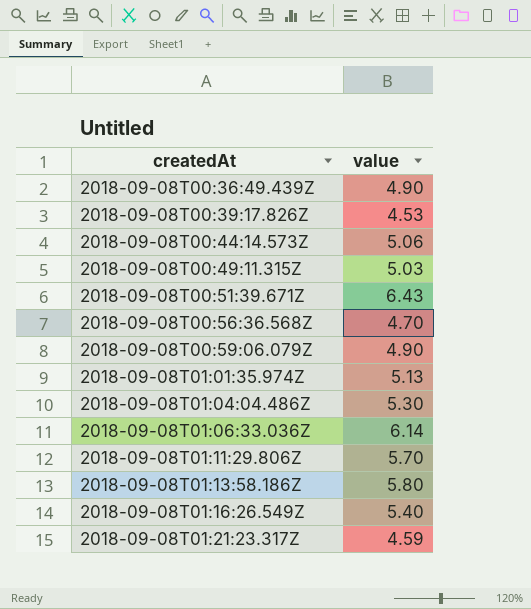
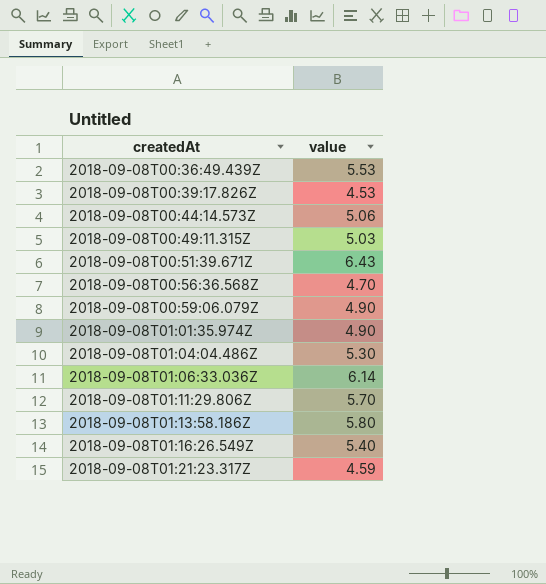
2018-09-08T00:36:49.439Z | value: 4.90 -> 5.53
2018-09-08T01:01:35.974Z | value: 5.13 -> 4.90

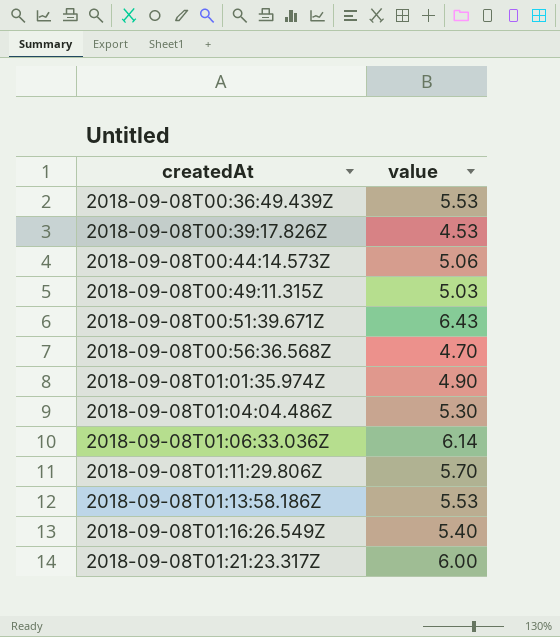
row 2018-09-08T00:59:06.079Z: 4.90 -> none
2018-09-08T01:13:58.186Z | value: 5.80 -> 5.53
2018-09-08T01:21:23.317Z | value: 4.59 -> 6.00

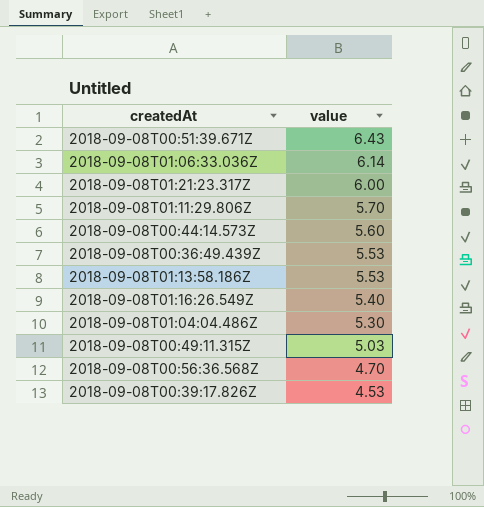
row order: createdAt ascending -> value descending
row 2018-09-08T01:01:35.974Z: 4.90 -> none
2018-09-08T00:44:14.573Z | value: 5.06 -> 5.60

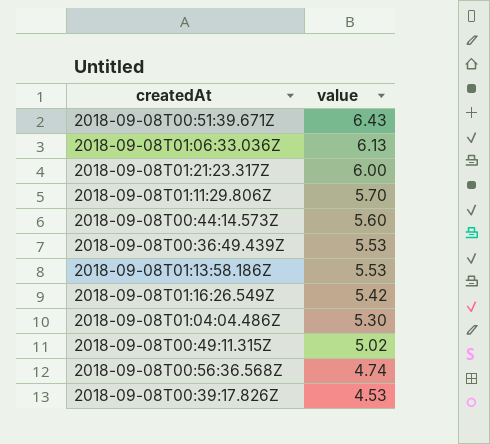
2018-09-08T01:06:33.036Z | value: 6.14 -> 6.13
2018-09-08T01:16:26.549Z | value: 5.40 -> 5.42
2018-09-08T00:49:11.315Z | value: 5.03 -> 5.02
2018-09-08T00:56:36.568Z | value: 4.70 -> 4.74

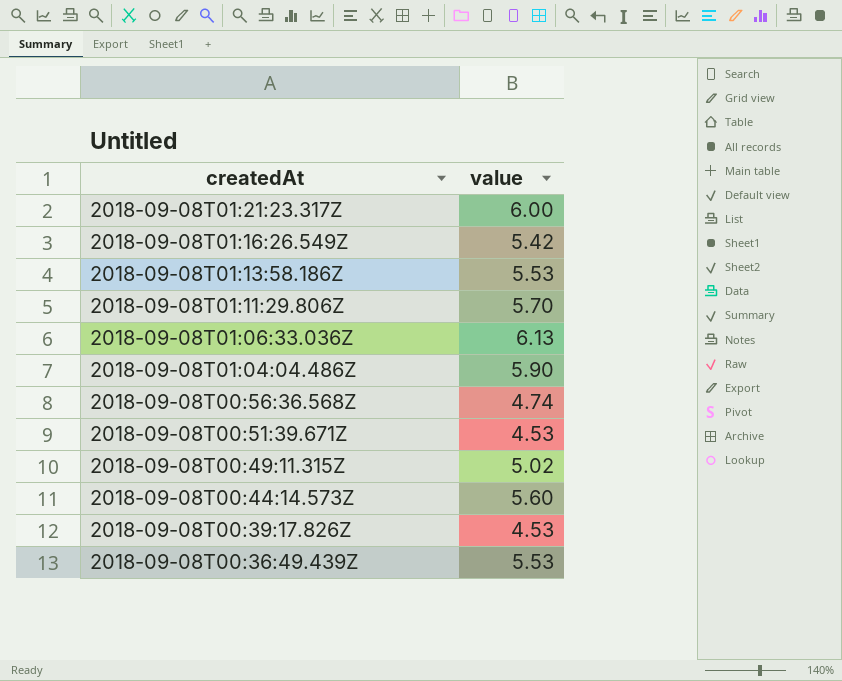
row order: value descending -> createdAt descending
2018-09-08T01:04:04.486Z | value: 5.30 -> 5.90
2018-09-08T00:51:39.671Z | value: 6.43 -> 4.53

